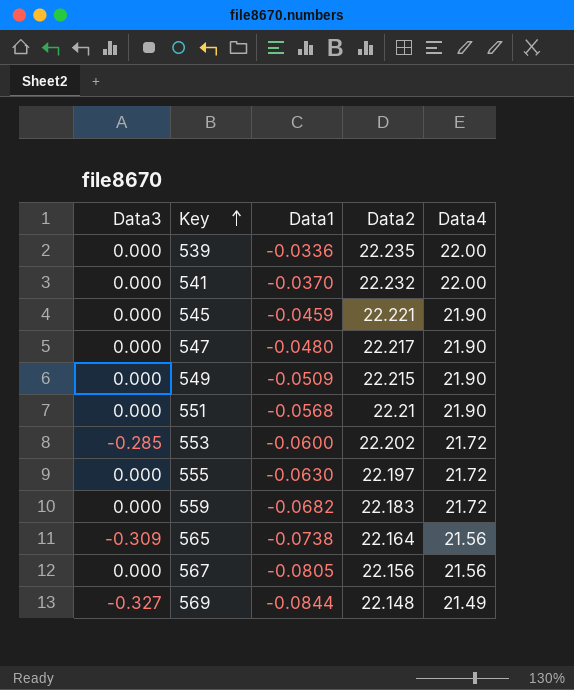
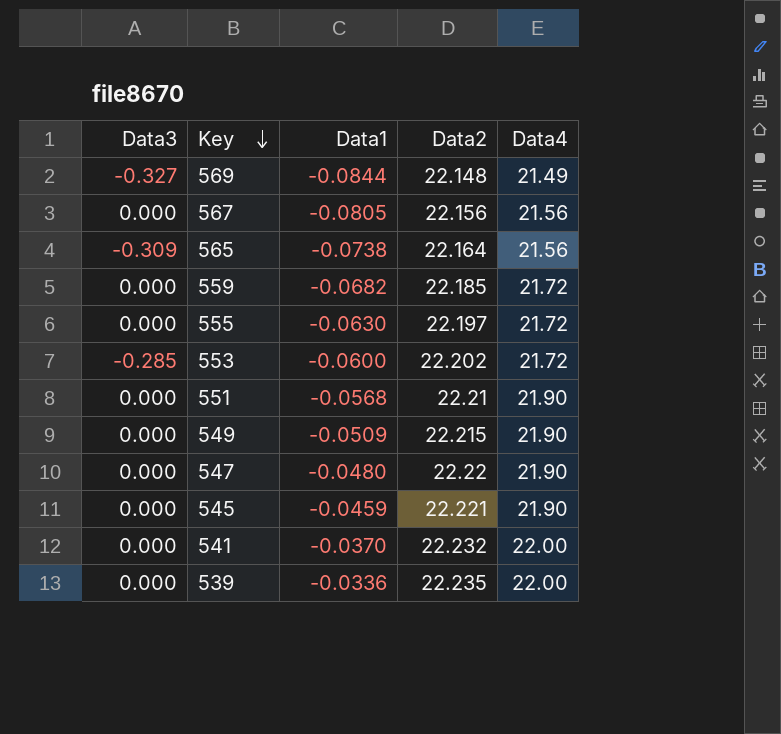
row order: Key ascending -> Key descending
559 | Data2: 22.183 -> 22.185
547 | Data2: 22.217 -> 22.22

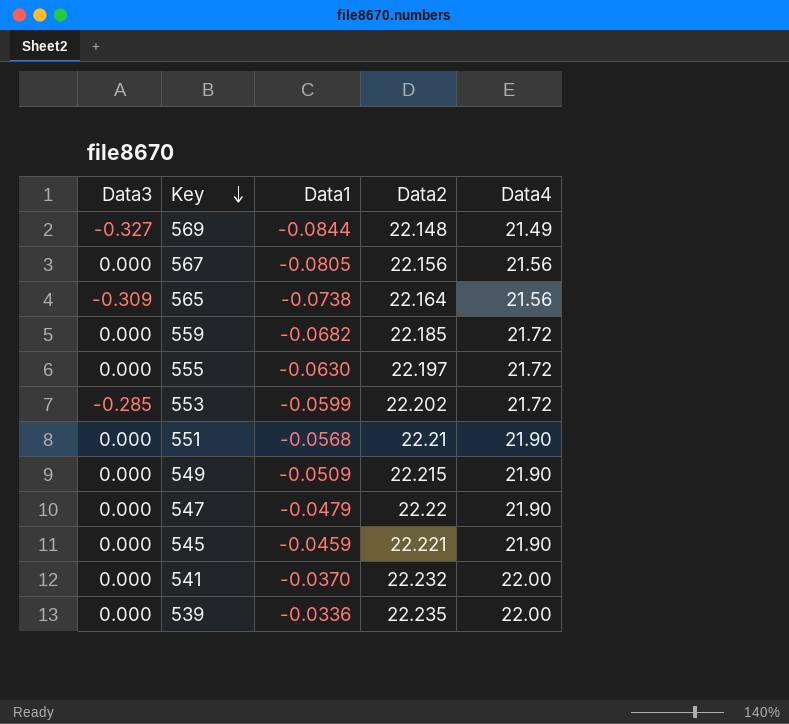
553 | Data1: -0.0600 -> -0.0599
547 | Data1: -0.0480 -> -0.0479

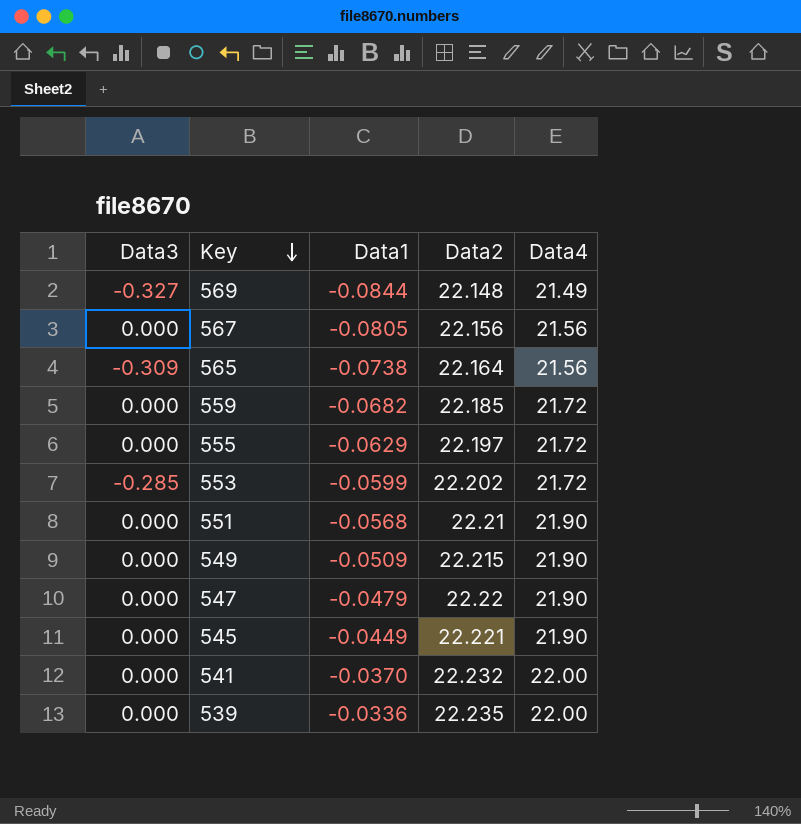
555 | Data1: -0.0630 -> -0.0629
545 | Data1: -0.0459 -> -0.0449

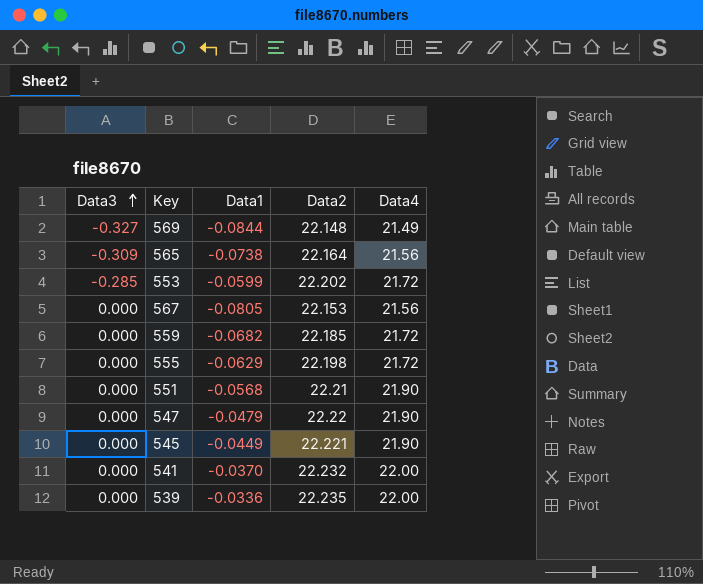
row order: Key descending -> Data3 ascending
row 549: 0.000 | -0.0509 | 22.215 | 21.90 -> none
567 | Data2: 22.156 -> 22.153
555 | Data2: 22.197 -> 22.198

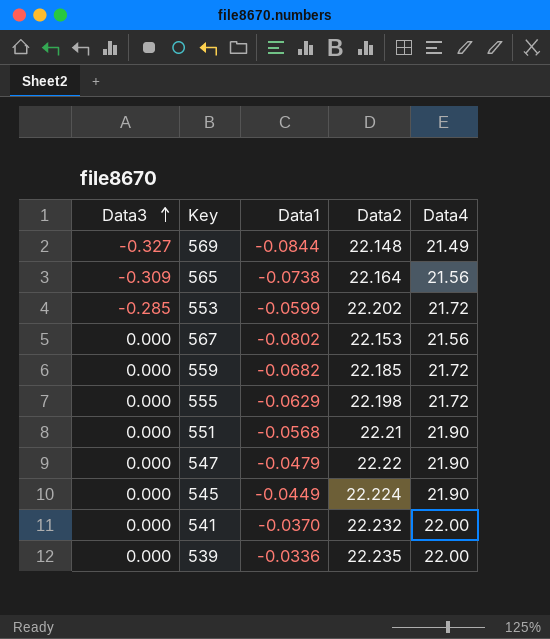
567 | Data1: -0.0805 -> -0.0802
545 | Data2: 22.221 -> 22.224

